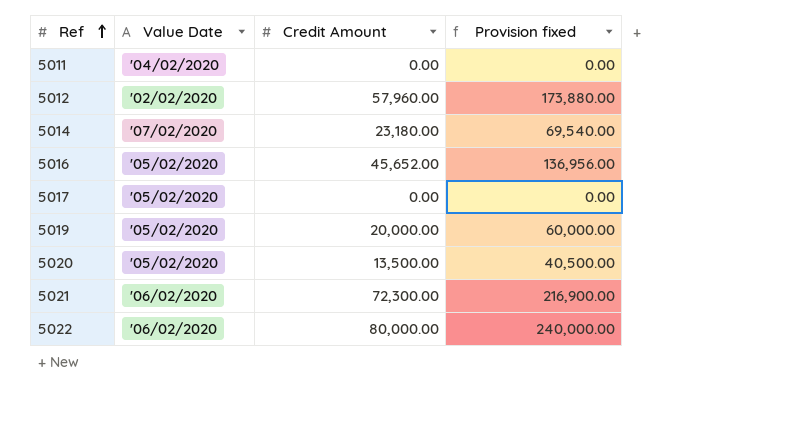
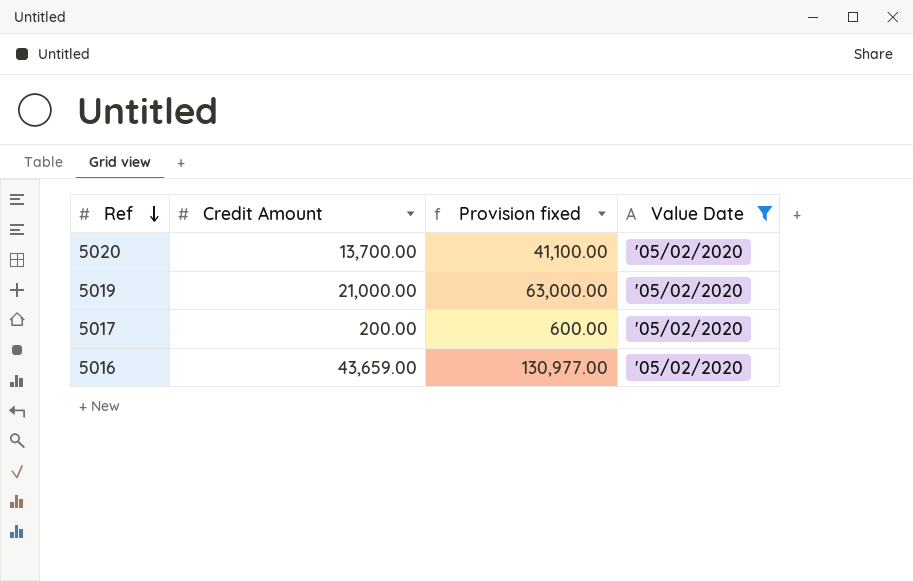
filter: none -> Value Date = '05/02/2020
row order: Ref ascending -> Ref descending
column Value Date | position: 2 -> 4
5020 | Credit Amount: 13,500.00 -> 13,700.00
5020 | Provision fixed: 40,500.00 -> 41,100.00
5019 | Credit Amount: 20,000.00 -> 21,000.00
5019 | Provision fixed: 60,000.00 -> 63,000.00
5017 | Credit Amount: 0.00 -> 200.00
5017 | Provision fixed: 0.00 -> 600.00
5016 | Credit Amount: 45,652.00 -> 43,659.00
5016 | Provision fixed: 136,956.00 -> 130,977.00

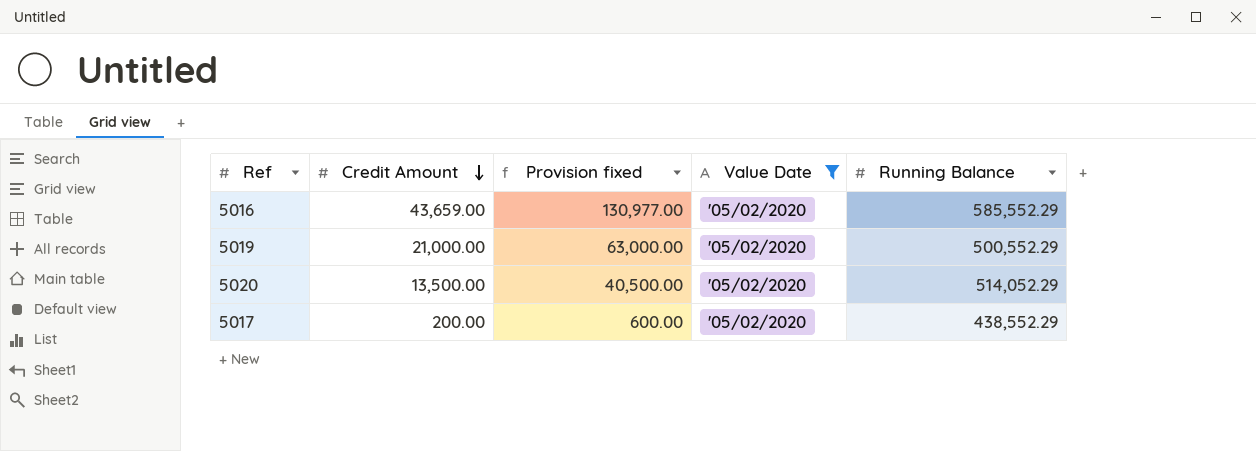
row order: Ref descending -> Credit Amount descending
column Running Balance | position: none -> 5
5020 | Credit Amount: 13,700.00 -> 13,500.00
5020 | Provision fixed: 41,100.00 -> 40,500.00

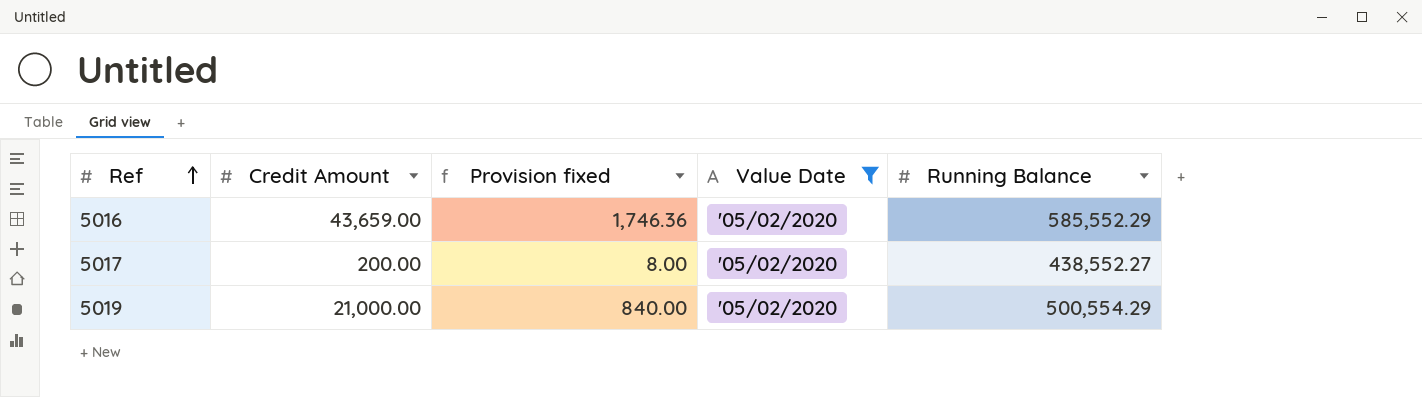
row order: Credit Amount descending -> Ref ascending
column Provision fixed | formula: [Credit Amount] * 3 -> [Credit Amount] * 0.04
row 5020: 13,500.00 | 40,500.00 | '05/02/2020 | 514,052.29 -> none
5017 | Running Balance: 438,552.29 -> 438,552.27
5019 | Running Balance: 500,552.29 -> 500,554.29

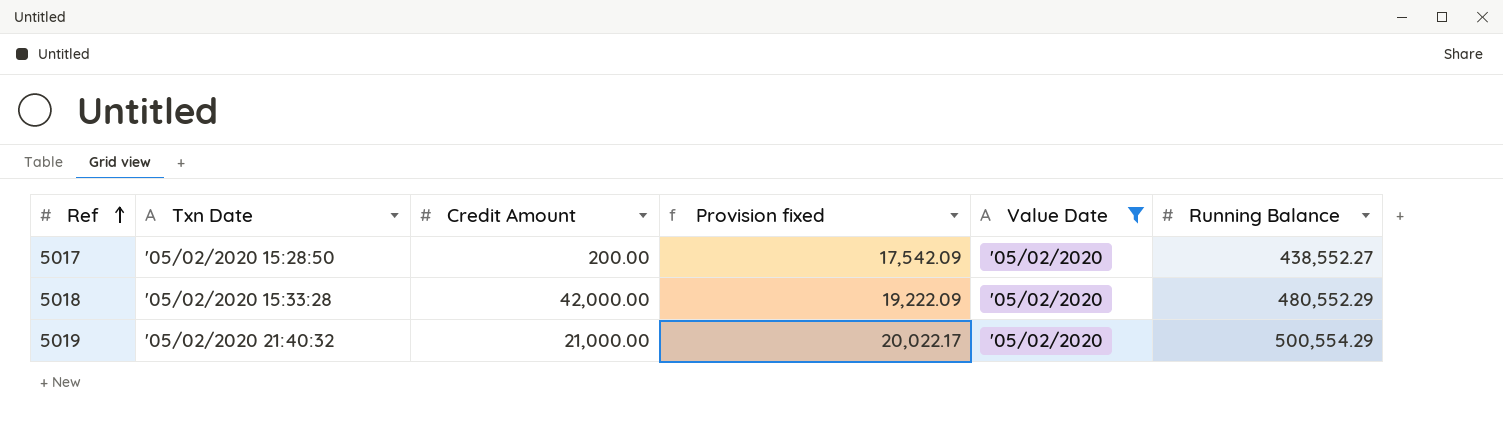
column Txn Date | position: none -> 2
column Provision fixed | formula: [Credit Amount] * 0.04 -> [Running Balance] * 0.04
row 5016: 43,659.00 | 1,746.36 | '05/02/2020 | 585,552.29 -> none
row 5018: none -> '05/02/2020 15:33:28 | 42,000.00 | 19,222.09 | '05/02/2020 | 480,552.29

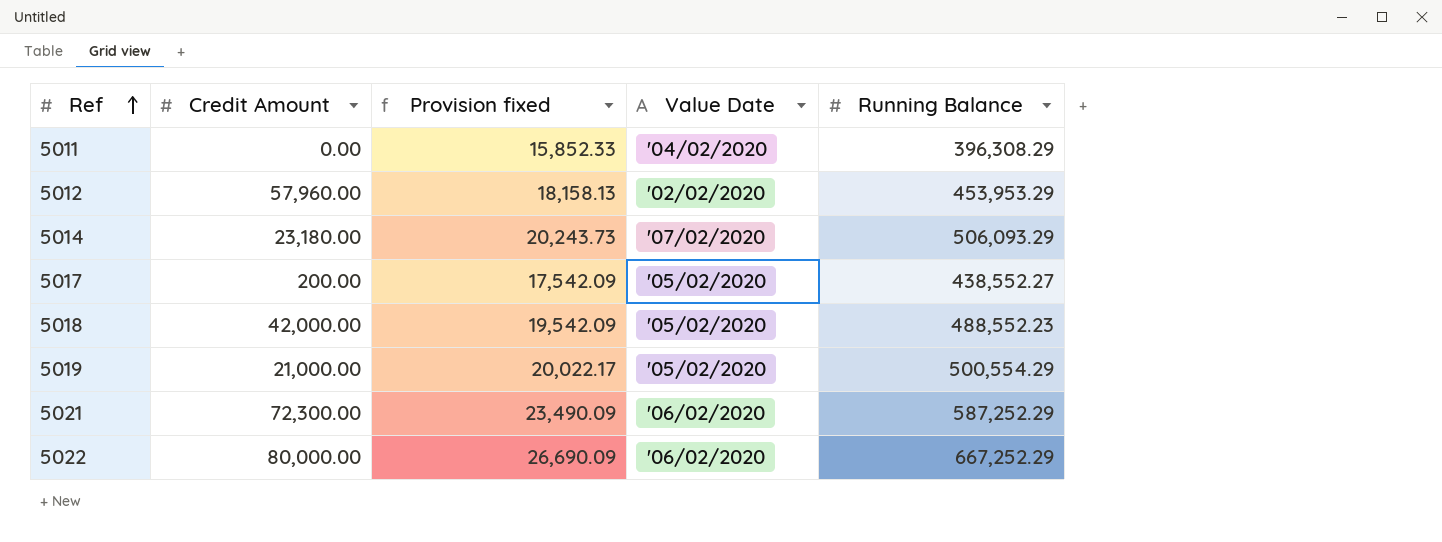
filter: Value Date = '05/02/2020 -> none
column Txn Date | position: 2 -> none
5018 | Provision fixed: 19,222.09 -> 19,542.09
5018 | Running Balance: 480,552.29 -> 488,552.23

